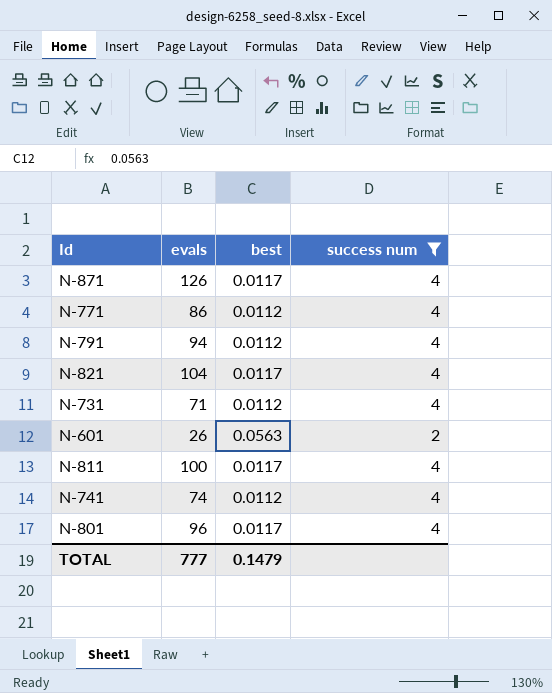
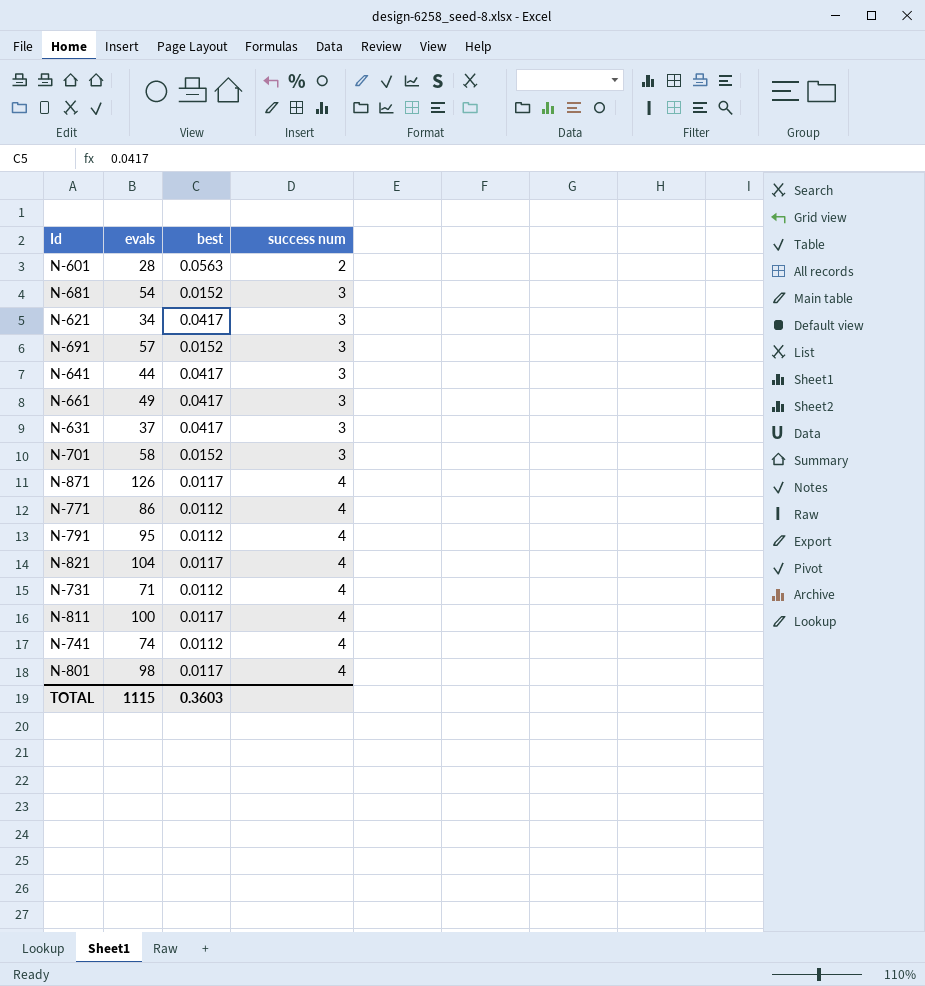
filter: success num != 3 -> none
row order: none -> success num ascending
N-601 | evals: 26 -> 28
N-791 | evals: 94 -> 95
N-801 | evals: 96 -> 98
TOTAL | evals: 777 -> 1115
TOTAL | best: 0.1479 -> 0.3603

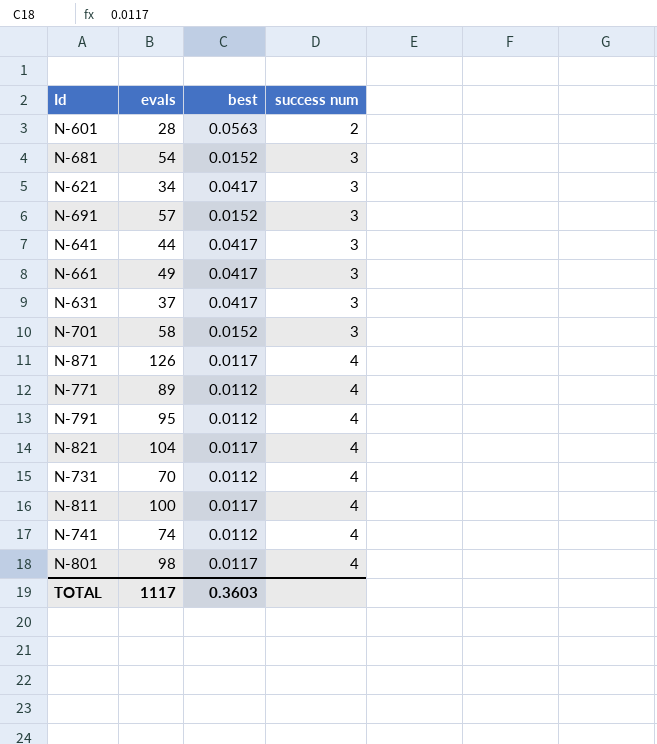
N-771 | evals: 86 -> 89
N-731 | evals: 71 -> 70
TOTAL | evals: 1115 -> 1117

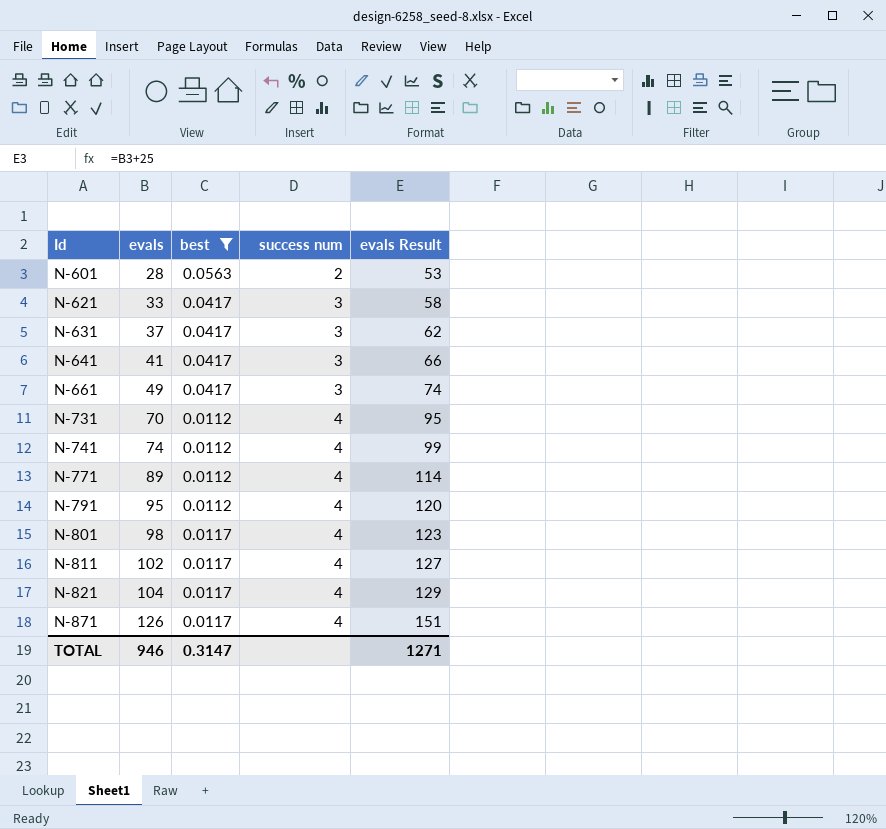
filter: none -> best != 0.0152
row order: success num ascending -> Id ascending
column evals Result | formula: none -> [evals] + 25
N-621 | evals: 34 -> 33
N-641 | evals: 44 -> 41
N-811 | evals: 100 -> 102
TOTAL | evals: 1117 -> 946
TOTAL | best: 0.3603 -> 0.3147

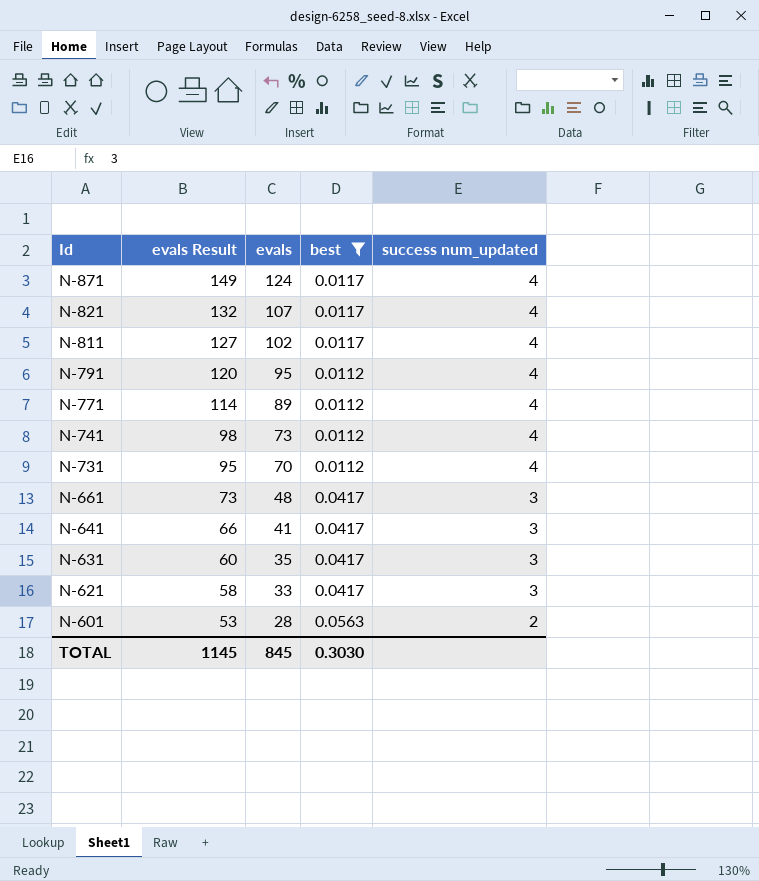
row order: Id ascending -> Id descending
column evals Result | position: 5 -> 2
column name: success num -> success num_updated
row N-801: 98 | 0.0117 | 4 | 123 -> none
N-871 | evals Result: 151 -> 149
N-871 | evals: 126 -> 124
N-821 | evals Result: 129 -> 132
N-821 | evals: 104 -> 107
N-741 | evals Result: 99 -> 98
N-741 | evals: 74 -> 73
N-661 | evals Result: 74 -> 73
N-661 | evals: 49 -> 48
N-631 | evals Result: 62 -> 60
N-631 | evals: 37 -> 35
TOTAL | evals Result: 1271 -> 1145
TOTAL | evals: 946 -> 845
TOTAL | best: 0.3147 -> 0.3030

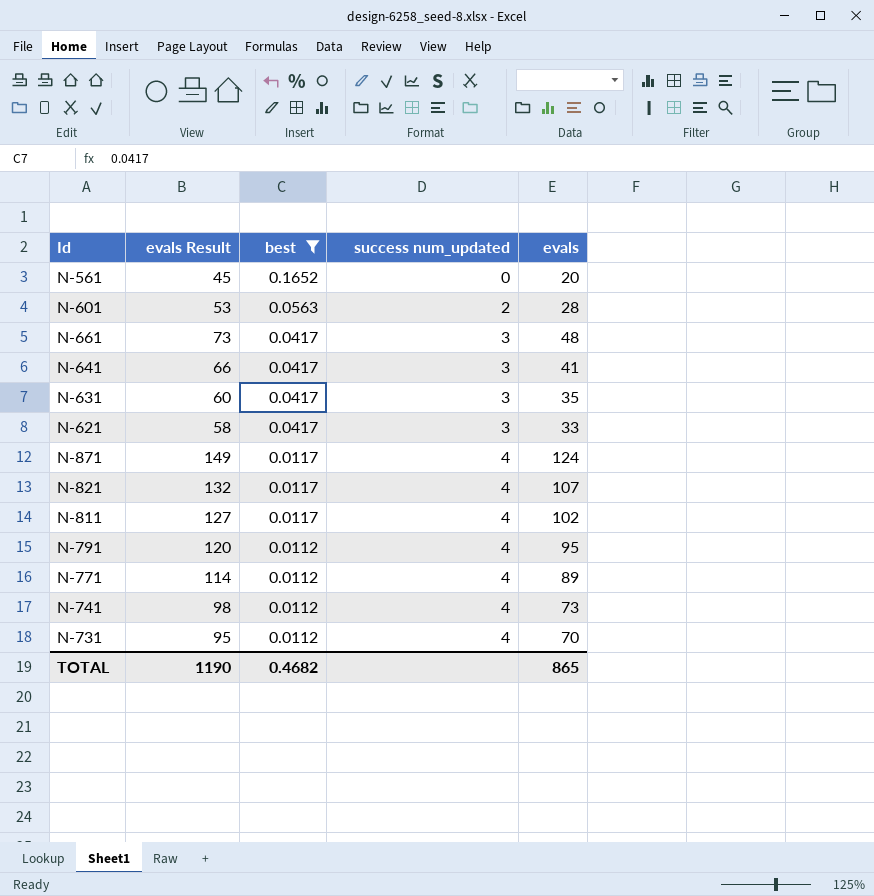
row order: Id descending -> best descending
column evals | position: 3 -> 5
row N-561: none -> 45 | 0.1652 | 0 | 20
TOTAL | evals Result: 1145 -> 1190
TOTAL | best: 0.3030 -> 0.4682
TOTAL | evals: 845 -> 865

